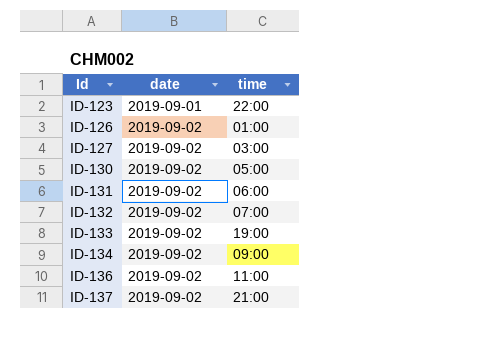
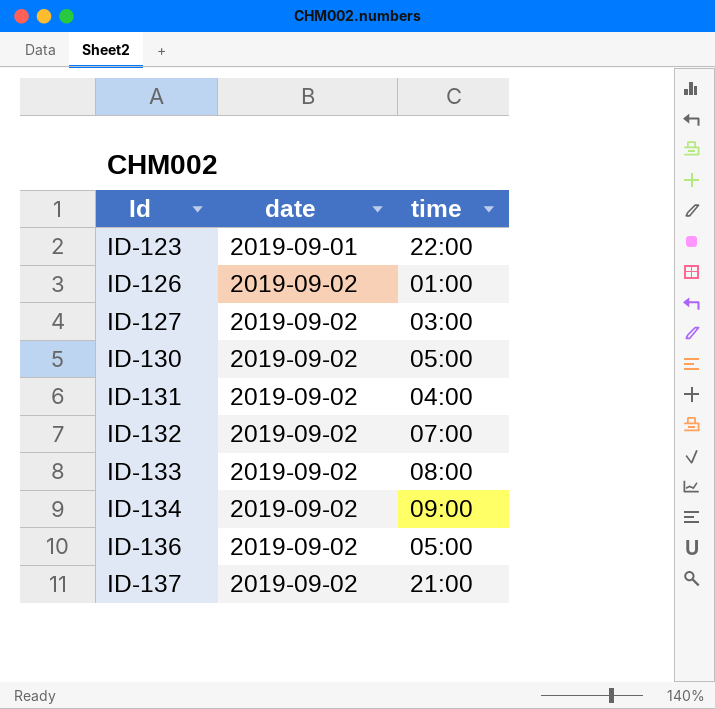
ID-131 | time: 06:00 -> 04:00
ID-133 | time: 19:00 -> 08:00
ID-136 | time: 11:00 -> 05:00

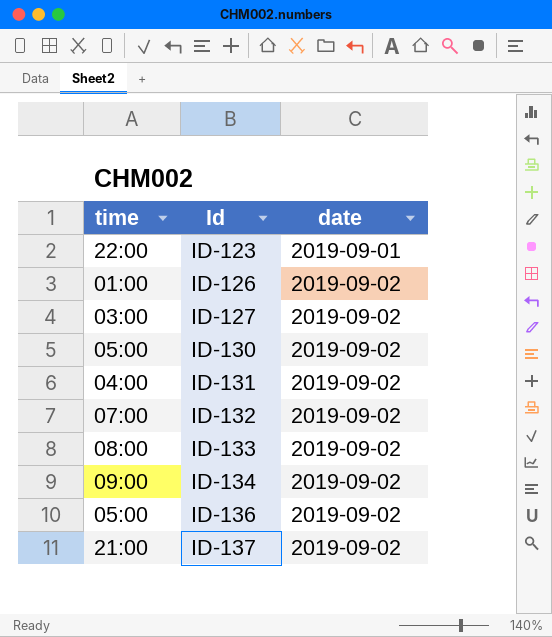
column time | position: 3 -> 1

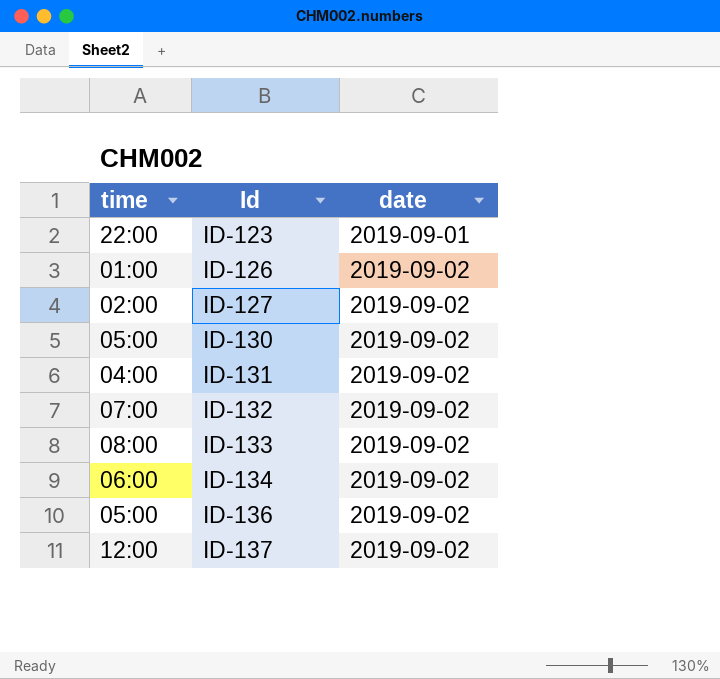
ID-127 | time: 03:00 -> 02:00
ID-134 | time: 09:00 -> 06:00
ID-137 | time: 21:00 -> 12:00

